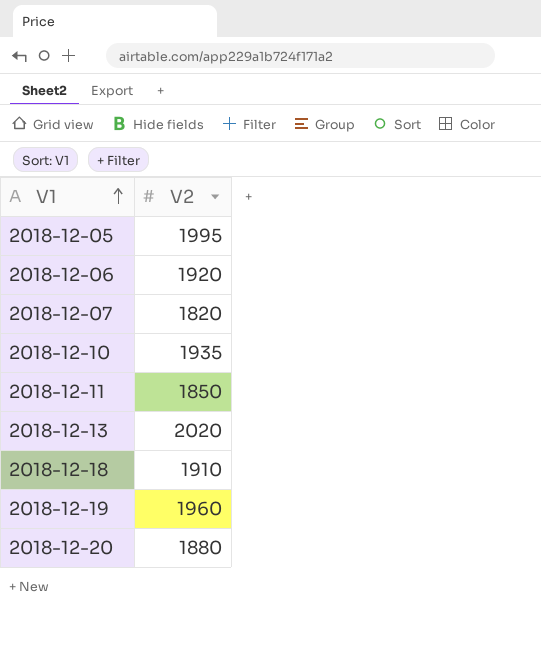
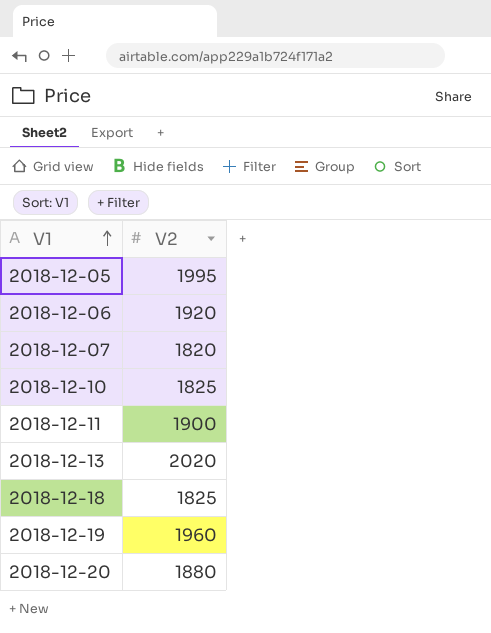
2018-12-10 | V2: 1935 -> 1825
2018-12-11 | V2: 1850 -> 1900
2018-12-18 | V2: 1910 -> 1825

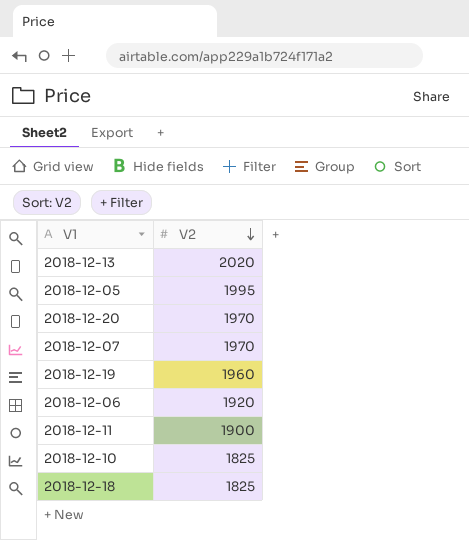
row order: V1 ascending -> V2 descending
2018-12-20 | V2: 1880 -> 1970
2018-12-07 | V2: 1820 -> 1970

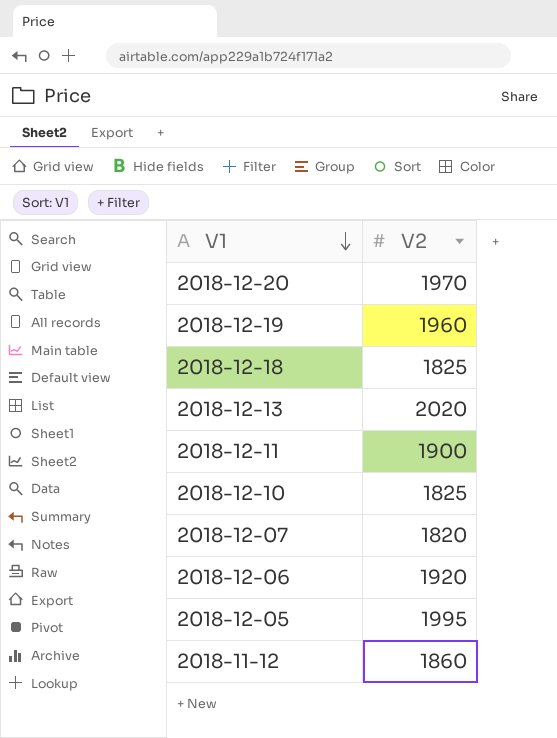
row order: V2 descending -> V1 descending
2018-12-07 | V2: 1970 -> 1820
row 2018-11-12: none -> 1860

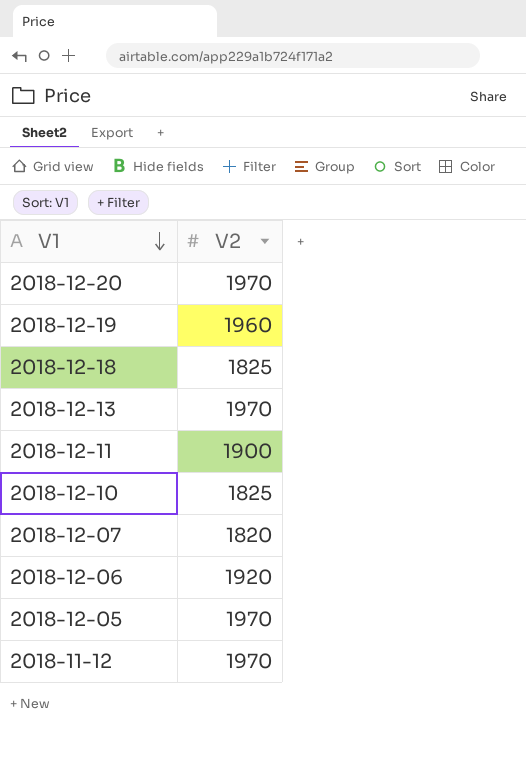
2018-12-13 | V2: 2020 -> 1970
2018-12-05 | V2: 1995 -> 1970
2018-11-12 | V2: 1860 -> 1970

